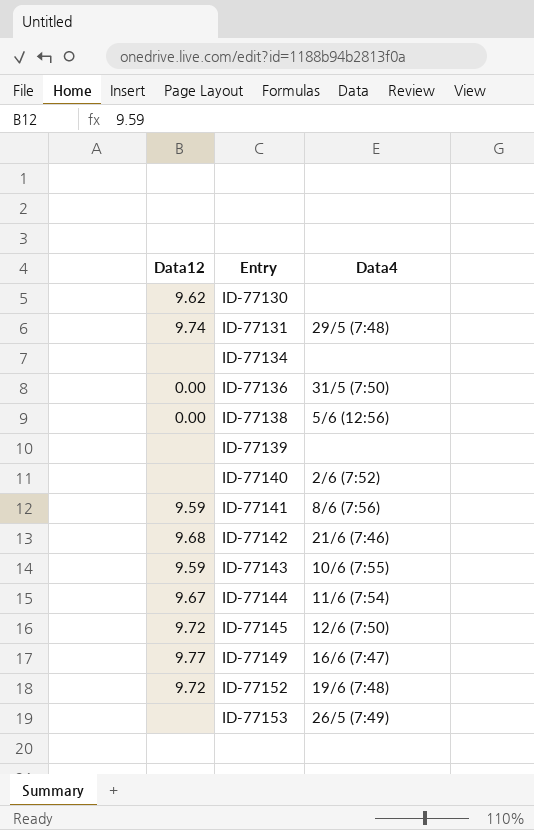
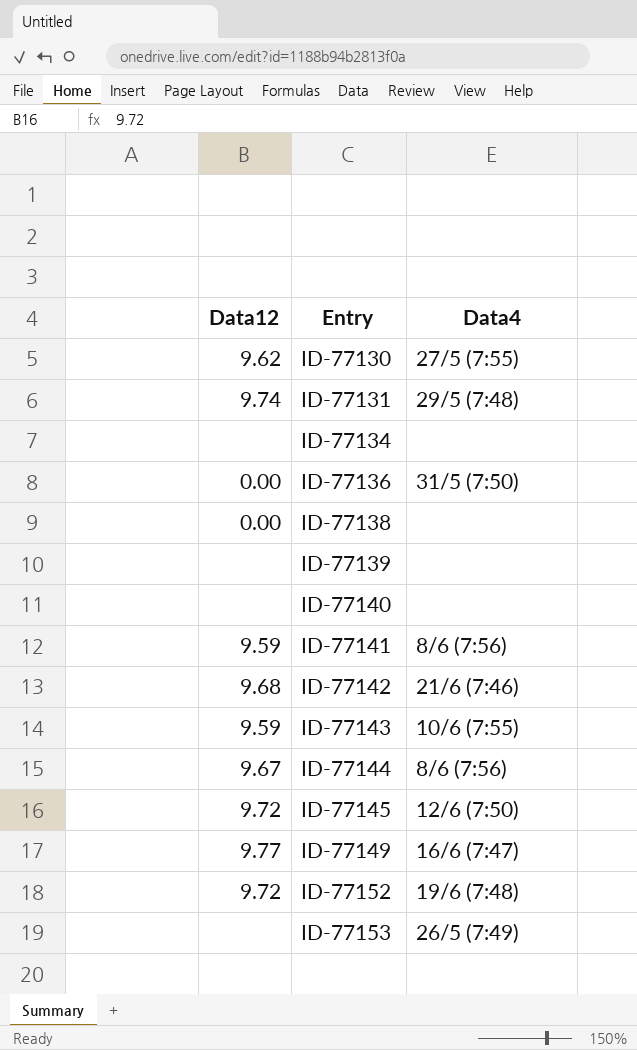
ID-77130 | Data4: none -> 27/5 (7:55)
ID-77138 | Data4: 5/6 (12:56) -> none
ID-77140 | Data4: 2/6 (7:52) -> none
ID-77144 | Data4: 11/6 (7:54) -> 8/6 (7:56)

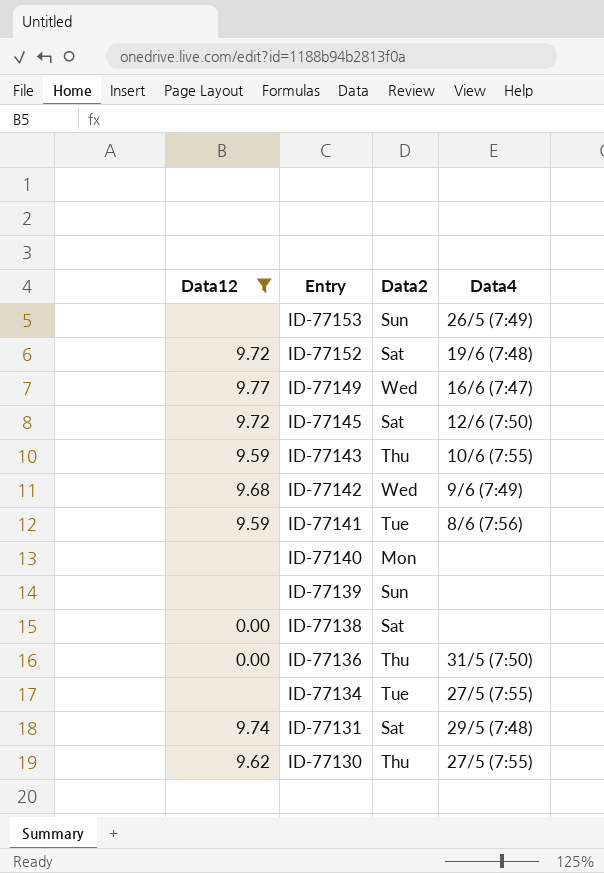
filter: none -> Data12 != 9.67
row order: Entry ascending -> Entry descending
column Data2 | position: none -> 3
ID-77142 | Data4: 21/6 (7:46) -> 9/6 (7:49)
ID-77134 | Data4: none -> 27/5 (7:55)

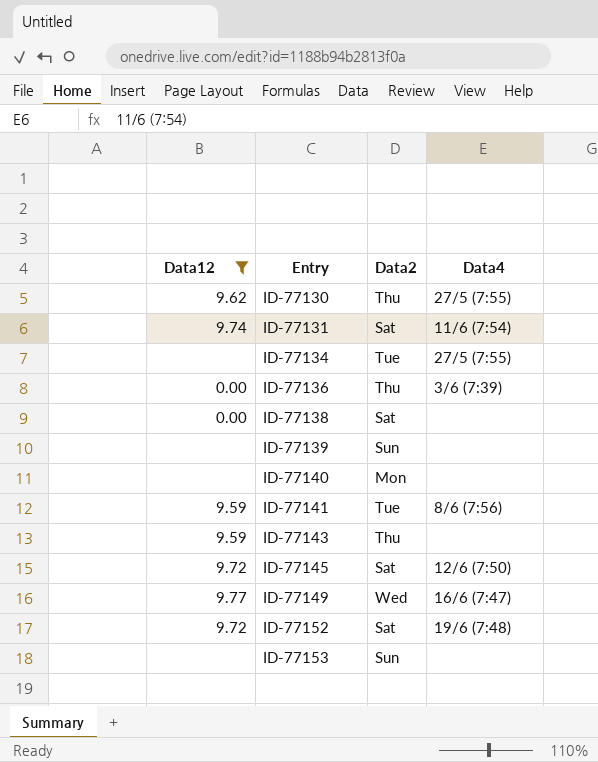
row order: Entry descending -> Entry ascending
row ID-77142: 9.68 | Wed | 9/6 (7:49) -> none
ID-77131 | Data4: 29/5 (7:48) -> 11/6 (7:54)
ID-77136 | Data4: 31/5 (7:50) -> 3/6 (7:39)
ID-77143 | Data4: 10/6 (7:55) -> none
ID-77153 | Data4: 26/5 (7:49) -> none

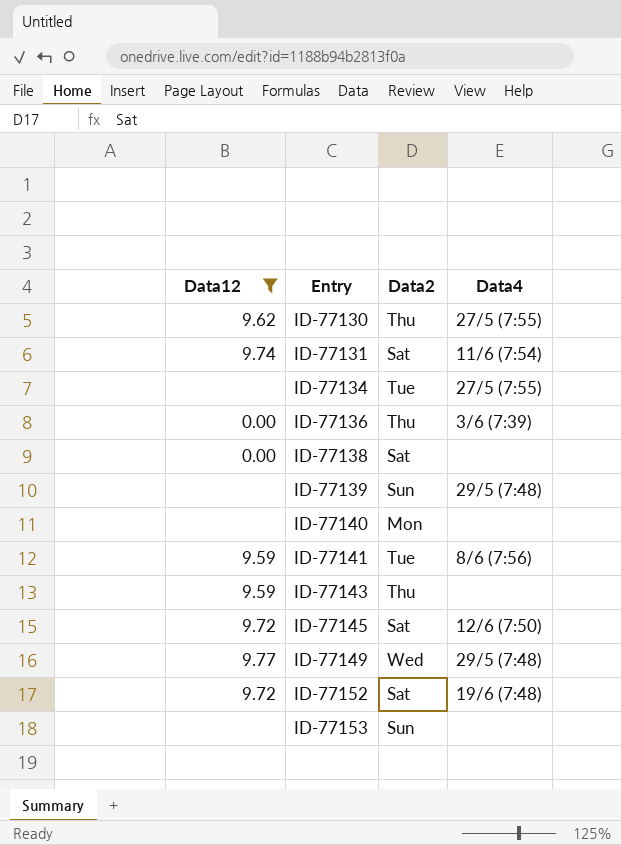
ID-77139 | Data4: none -> 29/5 (7:48)
ID-77149 | Data4: 16/6 (7:47) -> 29/5 (7:48)

